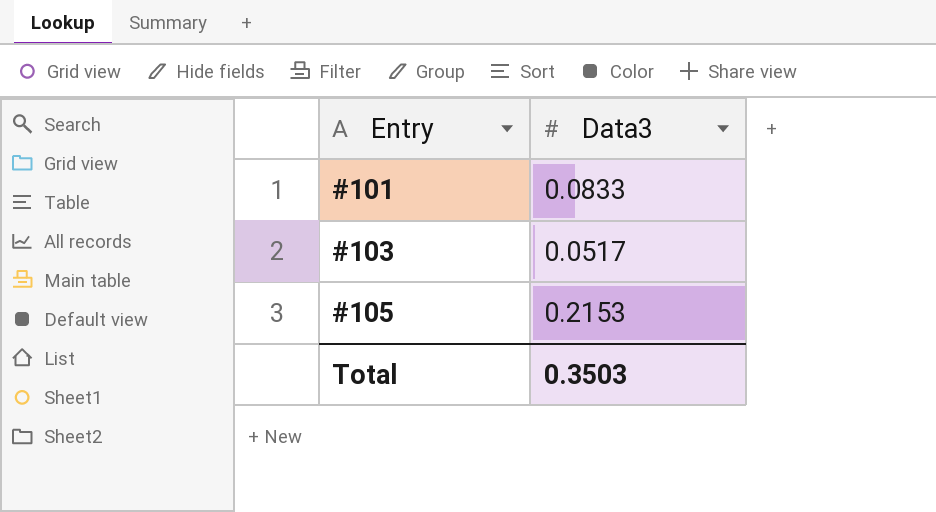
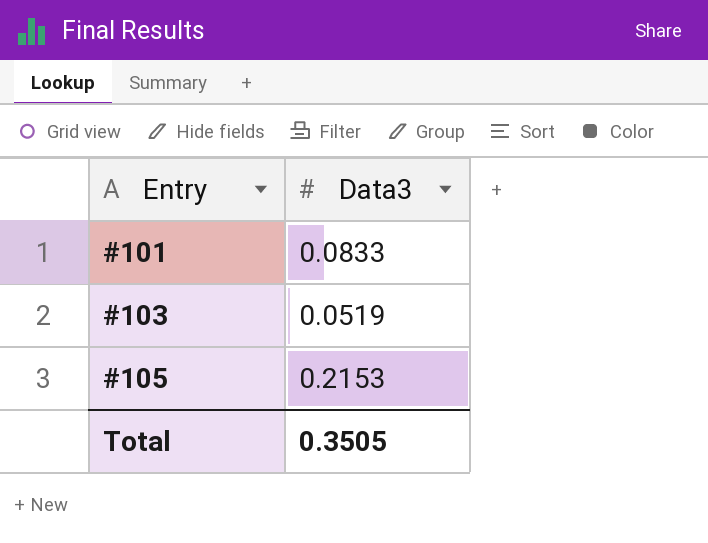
#103 | Data3: 0.0517 -> 0.0519
Total | Data3: 0.3503 -> 0.3505

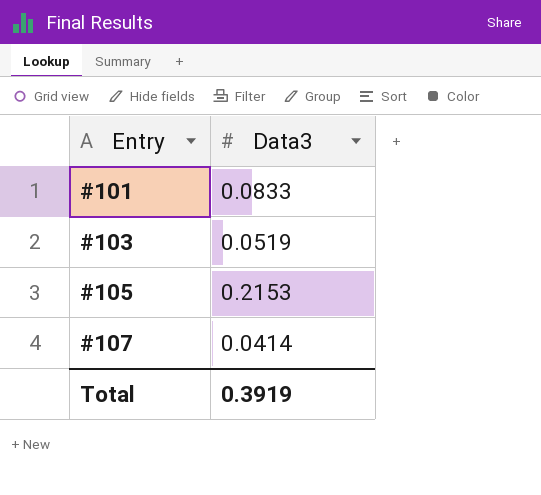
row #107: none -> 0.0414
Total | Data3: 0.3505 -> 0.3919

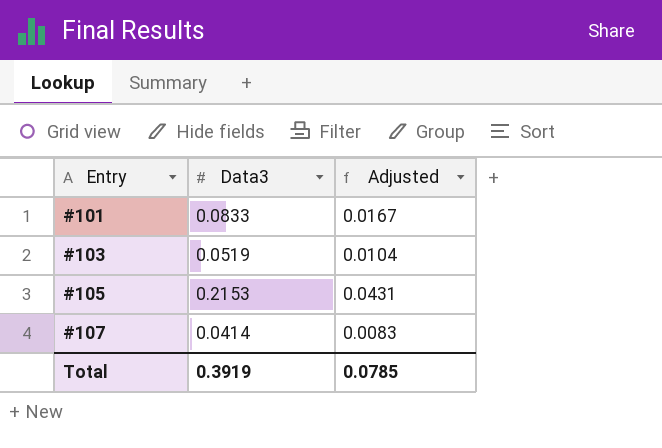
column Adjusted | formula: none -> [Data3] * 0.2

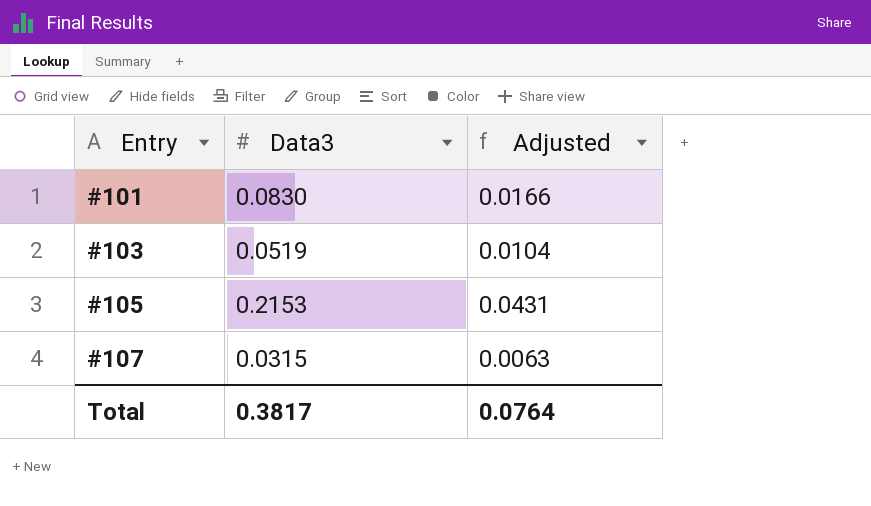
#101 | Data3: 0.0833 -> 0.0830
#101 | Adjusted: 0.0167 -> 0.0166
#107 | Data3: 0.0414 -> 0.0315
#107 | Adjusted: 0.0083 -> 0.0063
Total | Data3: 0.3919 -> 0.3817
Total | Adjusted: 0.0785 -> 0.0764

